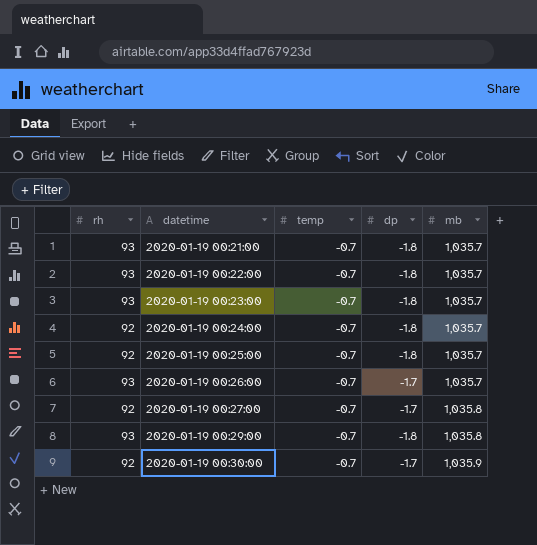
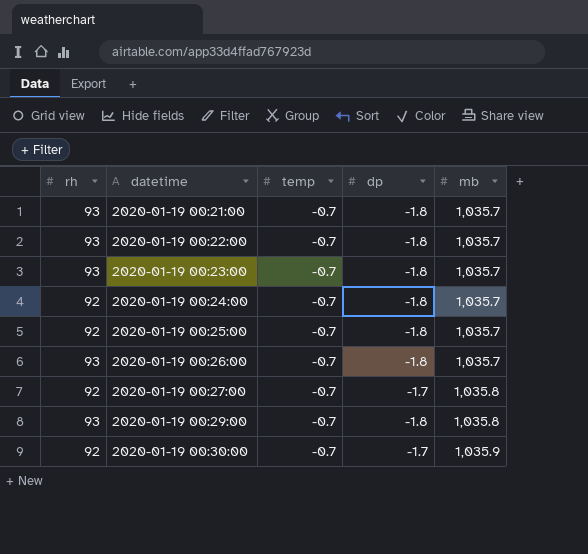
2020-01-19 00:26:00 | dp: -1.7 -> -1.8

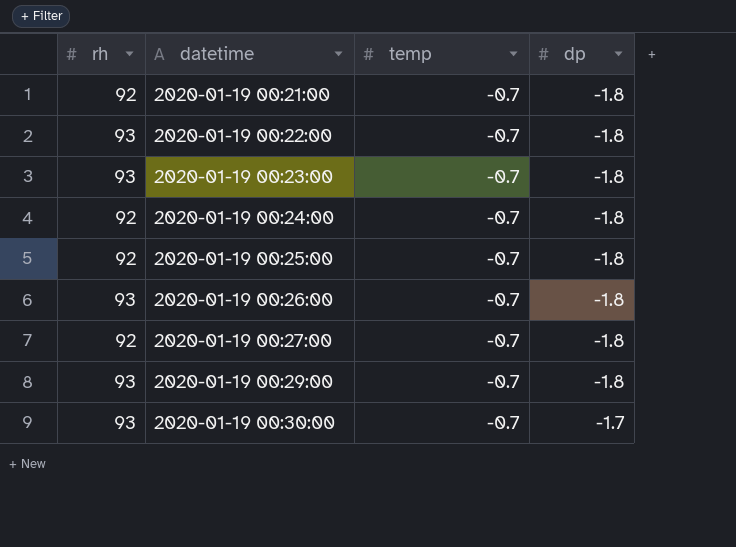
column mb | position: 5 -> none
2020-01-19 00:21:00 | rh: 93 -> 92
2020-01-19 00:27:00 | dp: -1.7 -> -1.8
2020-01-19 00:30:00 | rh: 92 -> 93

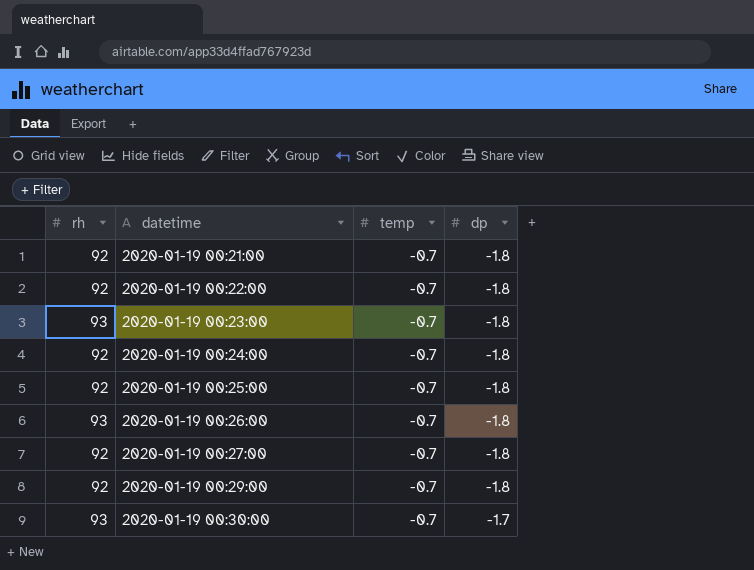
2020-01-19 00:22:00 | rh: 93 -> 92
2020-01-19 00:29:00 | rh: 93 -> 92

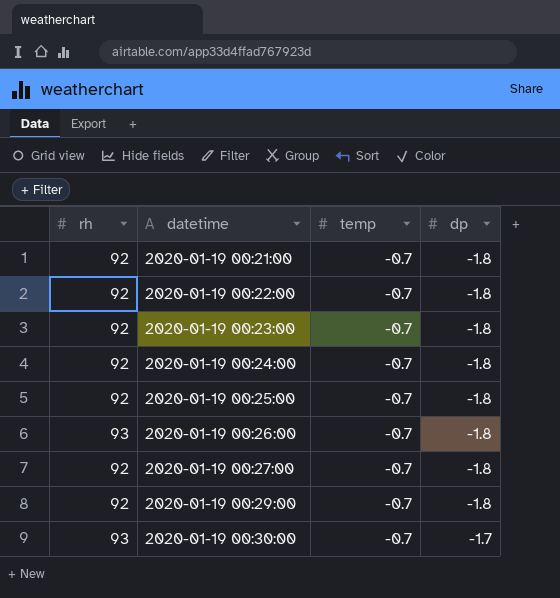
2020-01-19 00:23:00 | rh: 93 -> 92

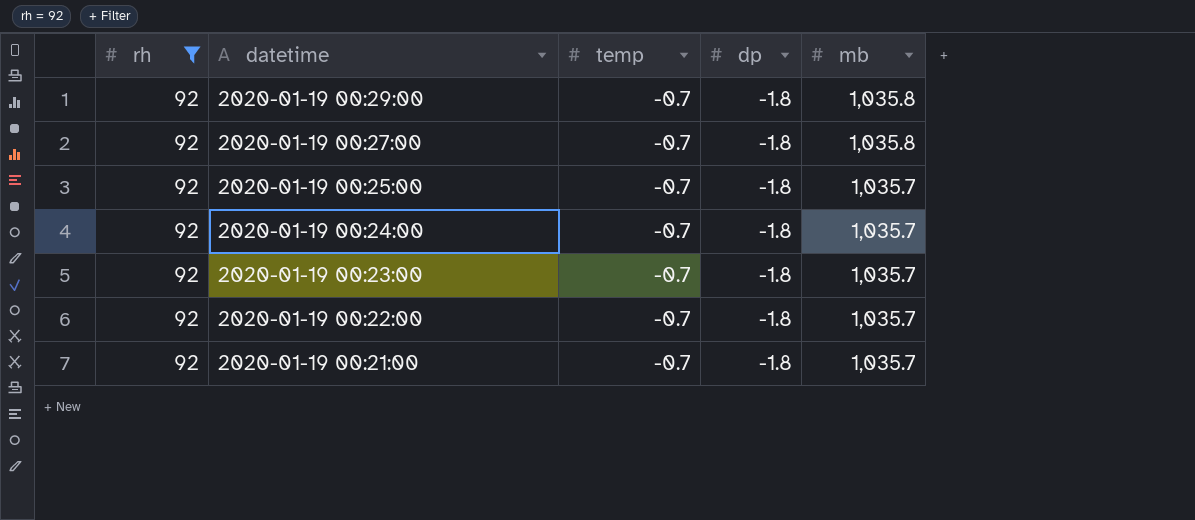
filter: none -> rh = 92
row order: datetime ascending -> datetime descending
column mb | position: none -> 5

